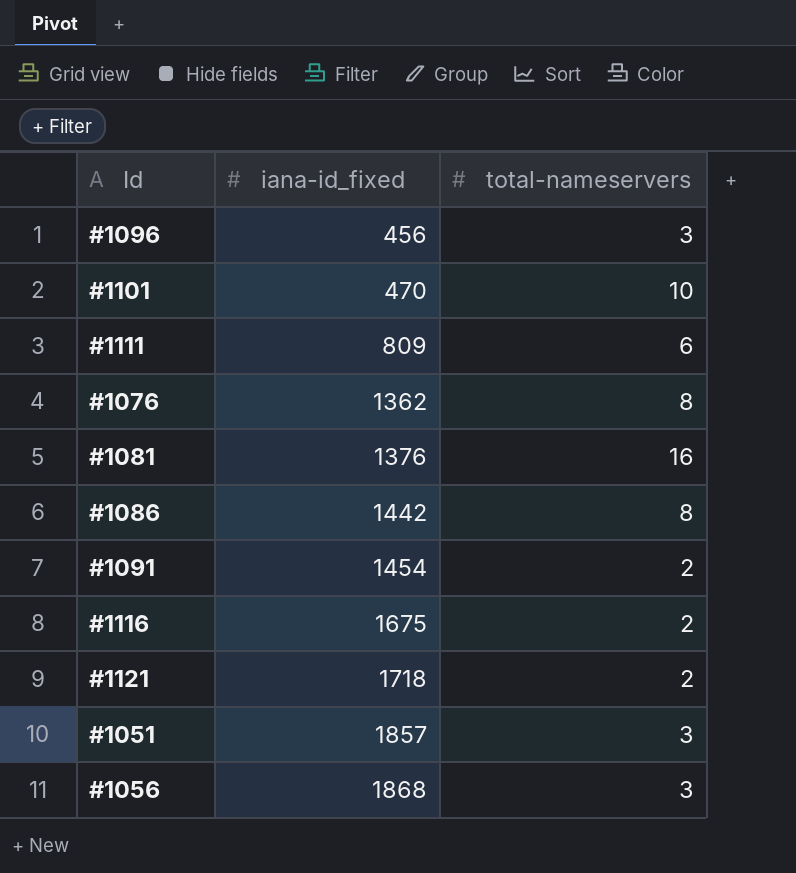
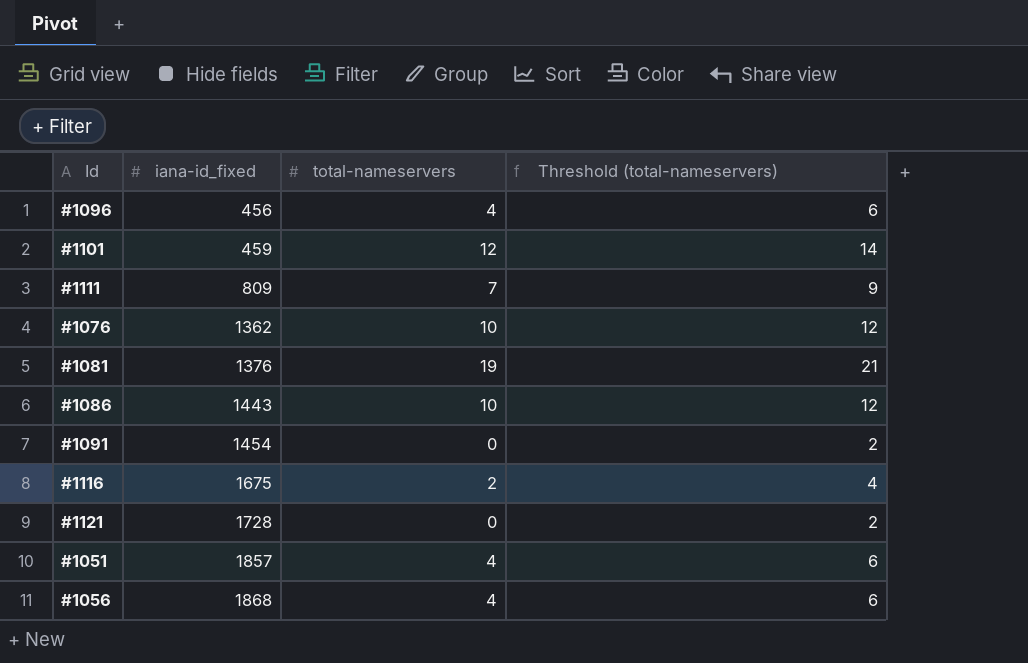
column Threshold (total-nameservers) | formula: none -> [total-nameservers] + 2
#1096 | total-nameservers: 3 -> 4
#1101 | iana-id_fixed: 470 -> 459
#1101 | total-nameservers: 10 -> 12
#1111 | total-nameservers: 6 -> 7
#1076 | total-nameservers: 8 -> 10
#1081 | total-nameservers: 16 -> 19
#1086 | iana-id_fixed: 1442 -> 1443
#1086 | total-nameservers: 8 -> 10
#1091 | total-nameservers: 2 -> 0
#1121 | iana-id_fixed: 1718 -> 1728
#1121 | total-nameservers: 2 -> 0
#1051 | total-nameservers: 3 -> 4
#1056 | total-nameservers: 3 -> 4

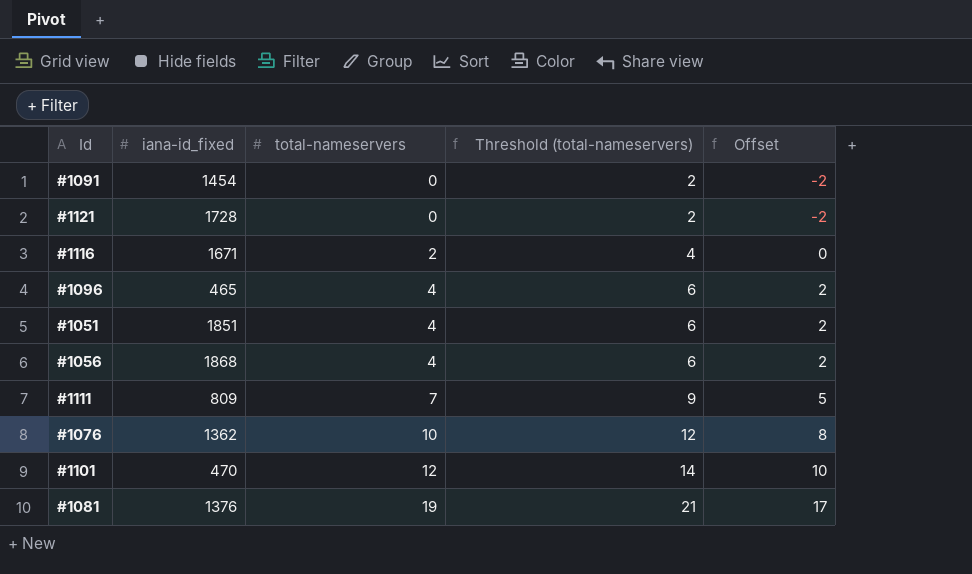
row order: iana-id_fixed ascending -> total-nameservers ascending
column Offset | formula: none -> [total-nameservers] - 2
row #1086: 1443 | 10 | 12 -> none
#1116 | iana-id_fixed: 1675 -> 1671
#1096 | iana-id_fixed: 456 -> 465
#1051 | iana-id_fixed: 1857 -> 1851
#1101 | iana-id_fixed: 459 -> 470

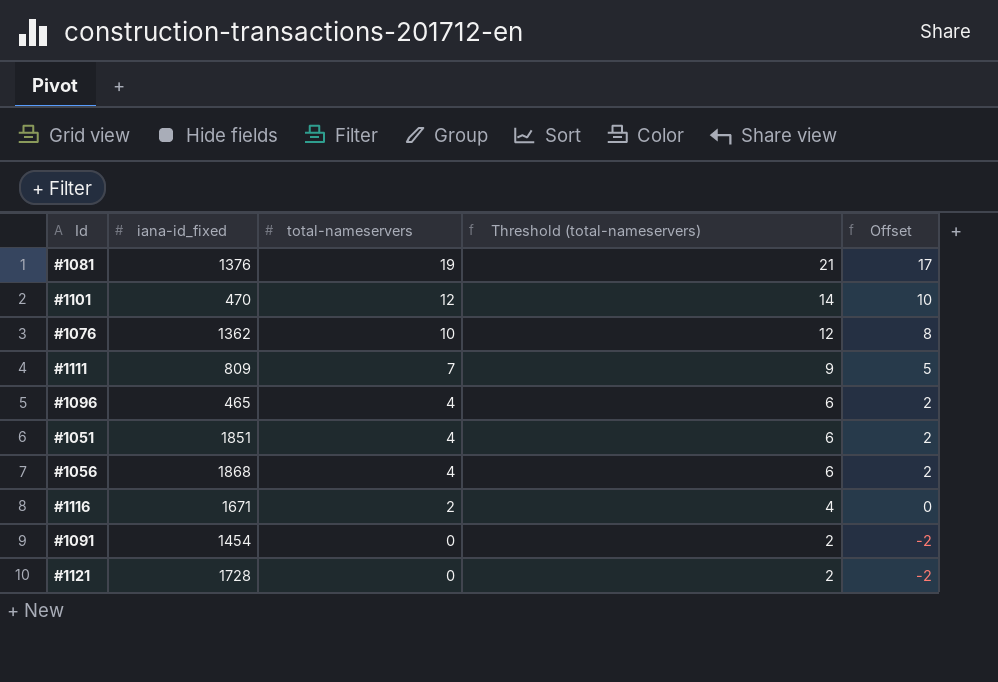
row order: total-nameservers ascending -> total-nameservers descending

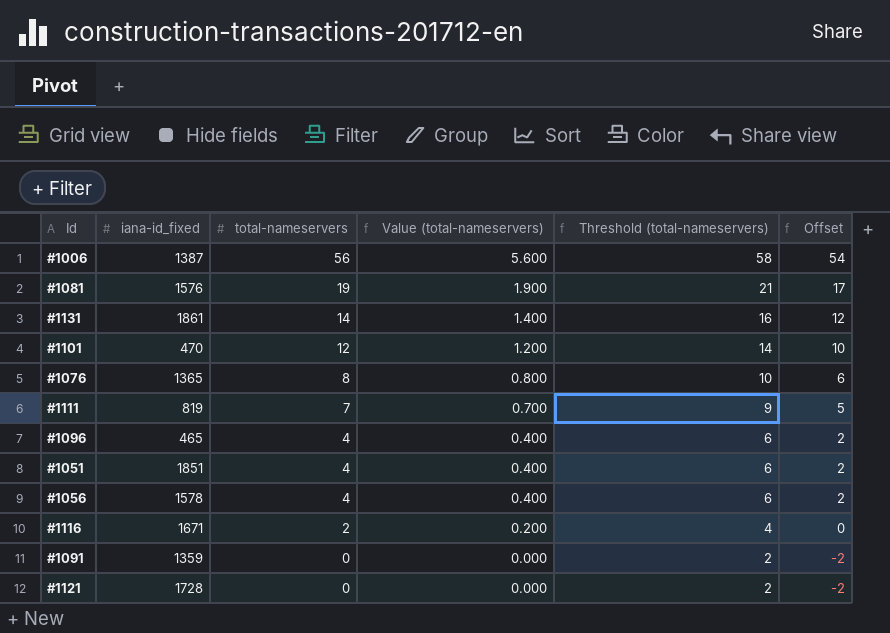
column Value (total-nameservers) | formula: none -> [total-nameservers] * 0.1
row #1006: none -> 1387 | 56 | 5.600 | 58 | 54
#1081 | iana-id_fixed: 1376 -> 1576
row #1131: none -> 1861 | 14 | 1.400 | 16 | 12
#1076 | iana-id_fixed: 1362 -> 1365
#1076 | total-nameservers: 10 -> 8
#1076 | Threshold (total-nameservers): 12 -> 10
#1076 | Offset: 8 -> 6
#1111 | iana-id_fixed: 809 -> 819
#1056 | iana-id_fixed: 1868 -> 1578
#1091 | iana-id_fixed: 1454 -> 1359

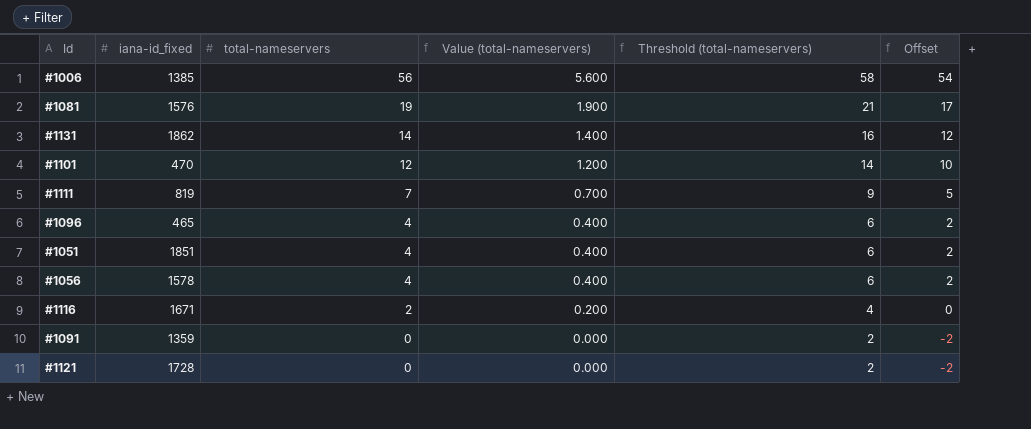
row #1076: 1365 | 8 | 0.800 | 10 | 6 -> none
#1006 | iana-id_fixed: 1387 -> 1385
#1131 | iana-id_fixed: 1861 -> 1862

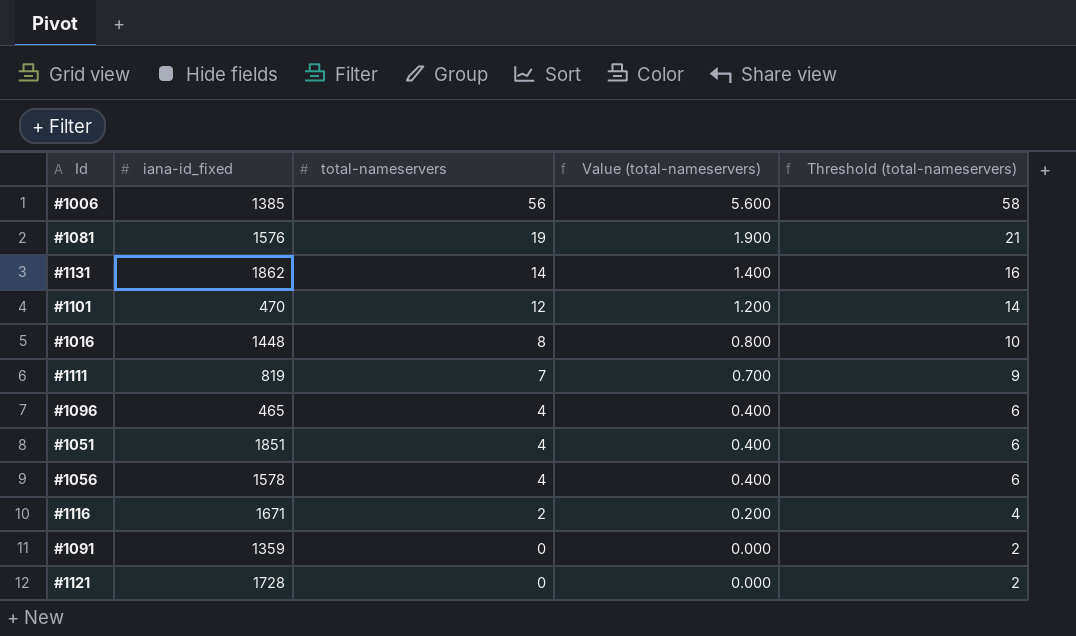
column Offset | formula: [total-nameservers] - 2 -> none
row #1016: none -> 1448 | 8 | 0.800 | 10

